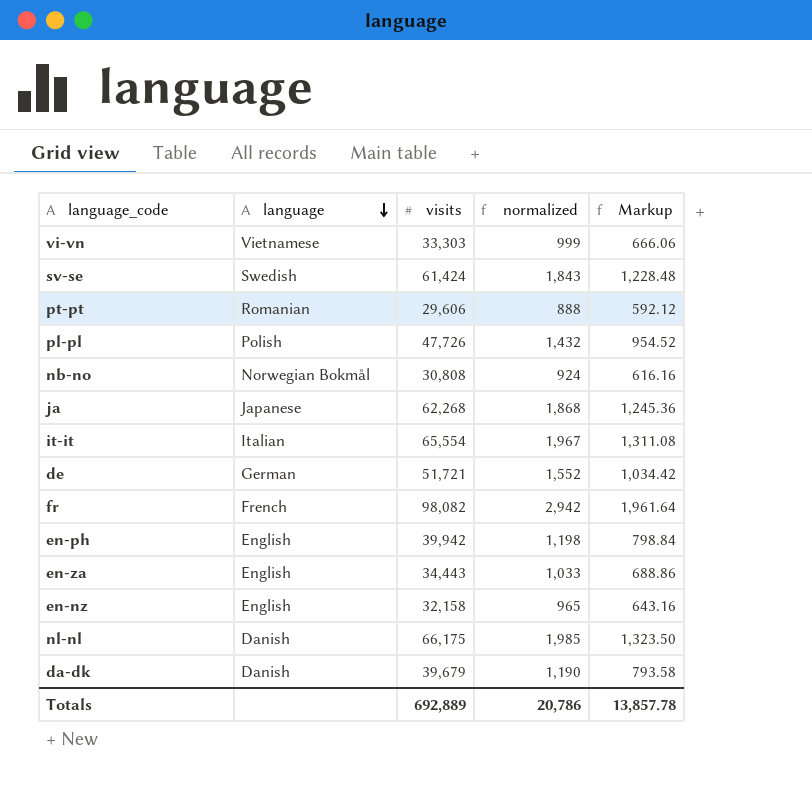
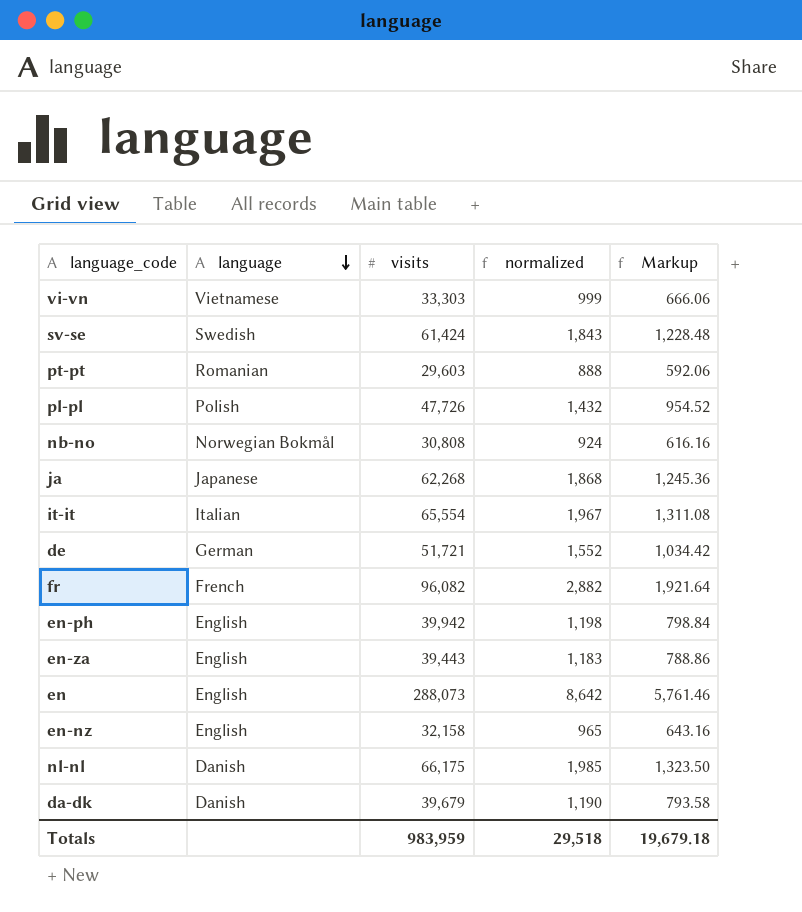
pt-pt | visits: 29,606 -> 29,603
pt-pt | Markup: 592.12 -> 592.06
fr | visits: 98,082 -> 96,082
fr | normalized: 2,942 -> 2,882
fr | Markup: 1,961.64 -> 1,921.64
en-za | visits: 34,443 -> 39,443
en-za | normalized: 1,033 -> 1,183
en-za | Markup: 688.86 -> 788.86
row en: none -> English | 288,073 | 8,642 | 5,761.46
Totals | visits: 692,889 -> 983,959
Totals | normalized: 20,786 -> 29,518
Totals | Markup: 13,857.78 -> 19,679.18

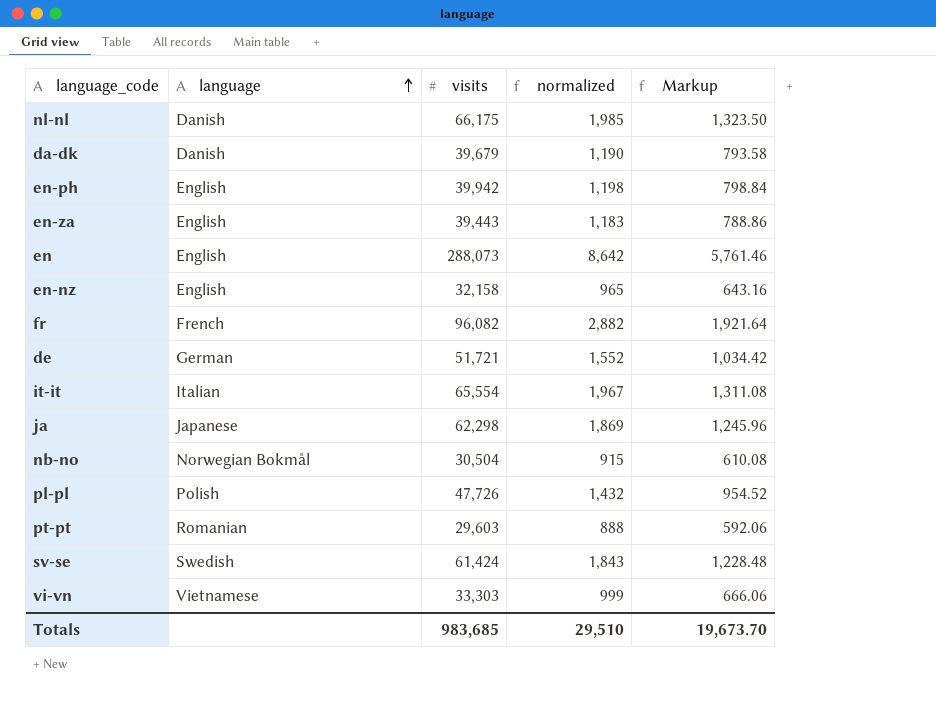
row order: language descending -> language ascending
ja | visits: 62,268 -> 62,298
ja | normalized: 1,868 -> 1,869
ja | Markup: 1,245.36 -> 1,245.96
nb-no | visits: 30,808 -> 30,504
nb-no | normalized: 924 -> 915
nb-no | Markup: 616.16 -> 610.08
Totals | visits: 983,959 -> 983,685
Totals | normalized: 29,518 -> 29,510
Totals | Markup: 19,679.18 -> 19,673.70

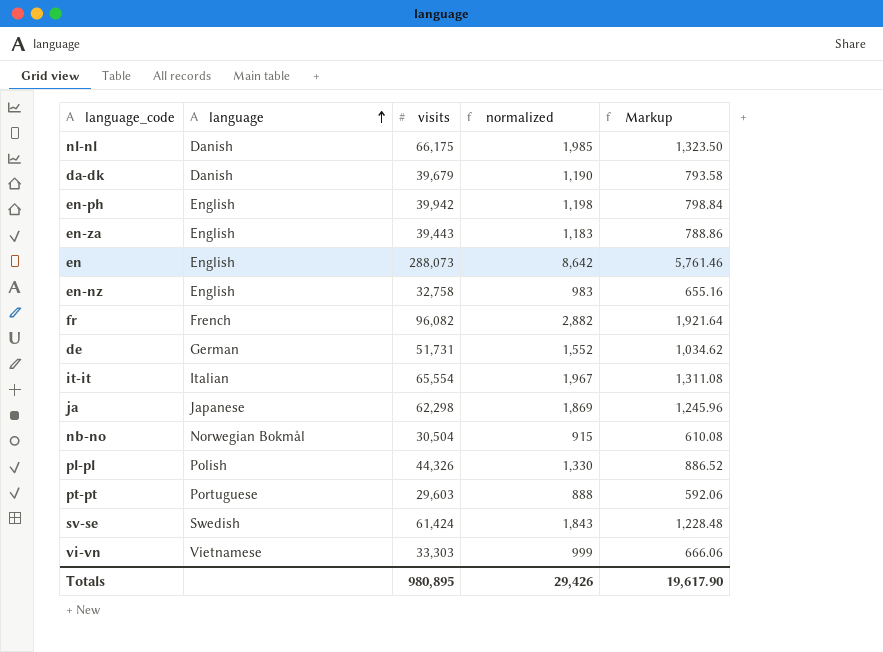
en-nz | visits: 32,158 -> 32,758
en-nz | normalized: 965 -> 983
en-nz | Markup: 643.16 -> 655.16
de | visits: 51,721 -> 51,731
de | Markup: 1,034.42 -> 1,034.62
pl-pl | visits: 47,726 -> 44,326
pl-pl | normalized: 1,432 -> 1,330
pl-pl | Markup: 954.52 -> 886.52
pt-pt | language: Romanian -> Portuguese
Totals | visits: 983,685 -> 980,895
Totals | normalized: 29,510 -> 29,426
Totals | Markup: 19,673.70 -> 19,617.90

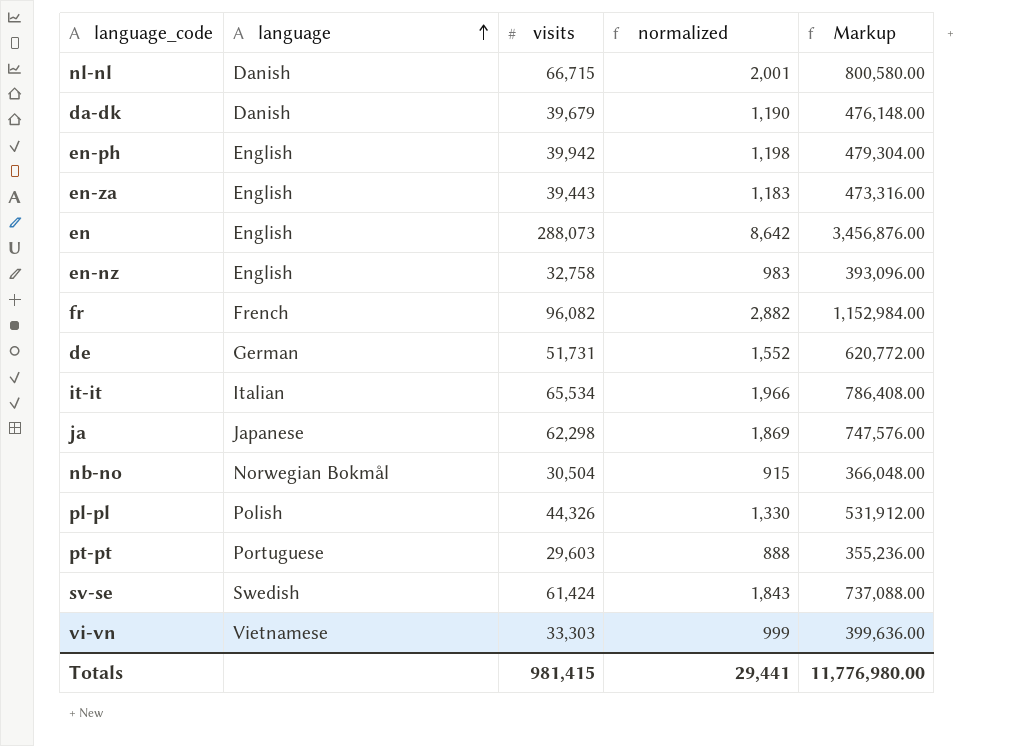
column Markup | formula: [visits] * 0.02 -> [visits] * 12
nl-nl | visits: 66,175 -> 66,715
nl-nl | normalized: 1,985 -> 2,001
it-it | visits: 65,554 -> 65,534
it-it | normalized: 1,967 -> 1,966
Totals | visits: 980,895 -> 981,415
Totals | normalized: 29,426 -> 29,441
Totals | Markup: 19,617.90 -> 11,776,980.00

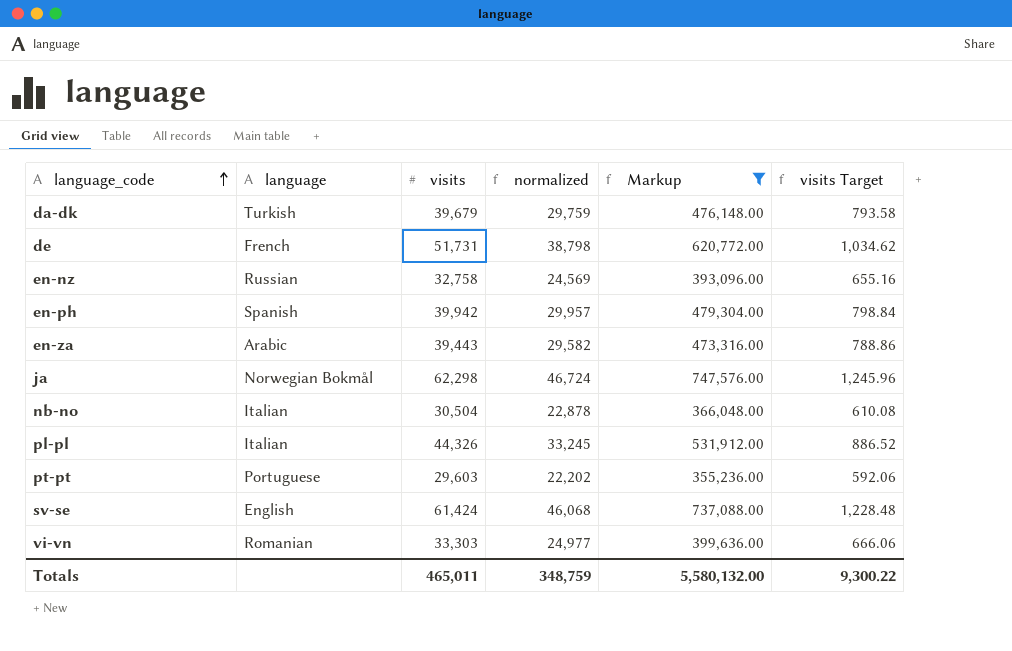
filter: none -> Markup <= 747,576.00
row order: language ascending -> language_code ascending
column normalized | formula: [visits] * 0.03 -> [visits] * 0.75
column visits Target | formula: none -> [visits] * 0.02
da-dk | language: Danish -> Turkish
de | language: German -> French
en-nz | language: English -> Russian
en-ph | language: English -> Spanish
en-za | language: English -> Arabic
ja | language: Japanese -> Norwegian Bokmål
nb-no | language: Norwegian Bokmål -> Italian
pl-pl | language: Polish -> Italian
sv-se | language: Swedish -> English
vi-vn | language: Vietnamese -> Romanian
Totals | visits: 981,415 -> 465,011
Totals | normalized: 29,441 -> 348,759
Totals | Markup: 11,776,980.00 -> 5,580,132.00

